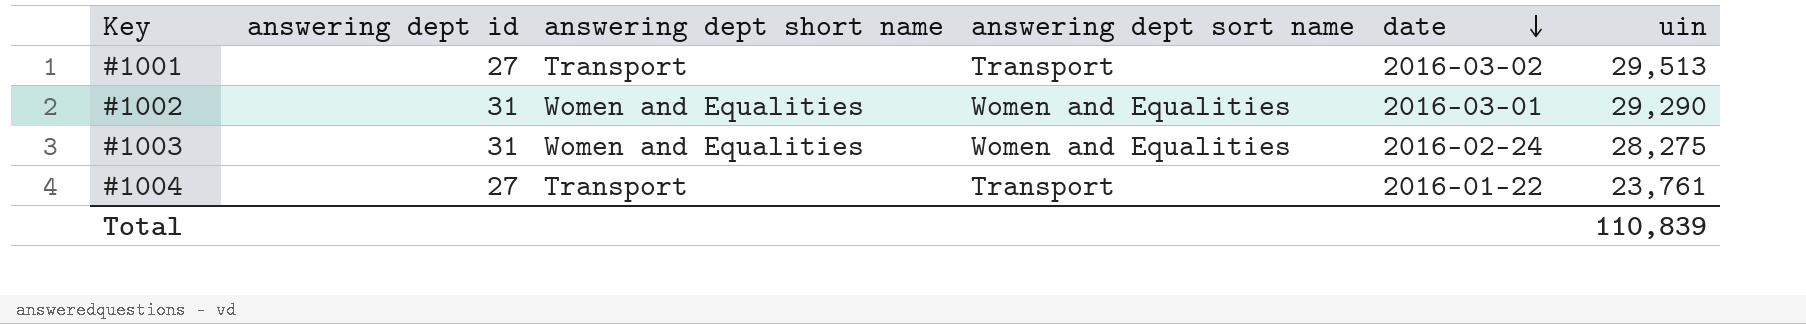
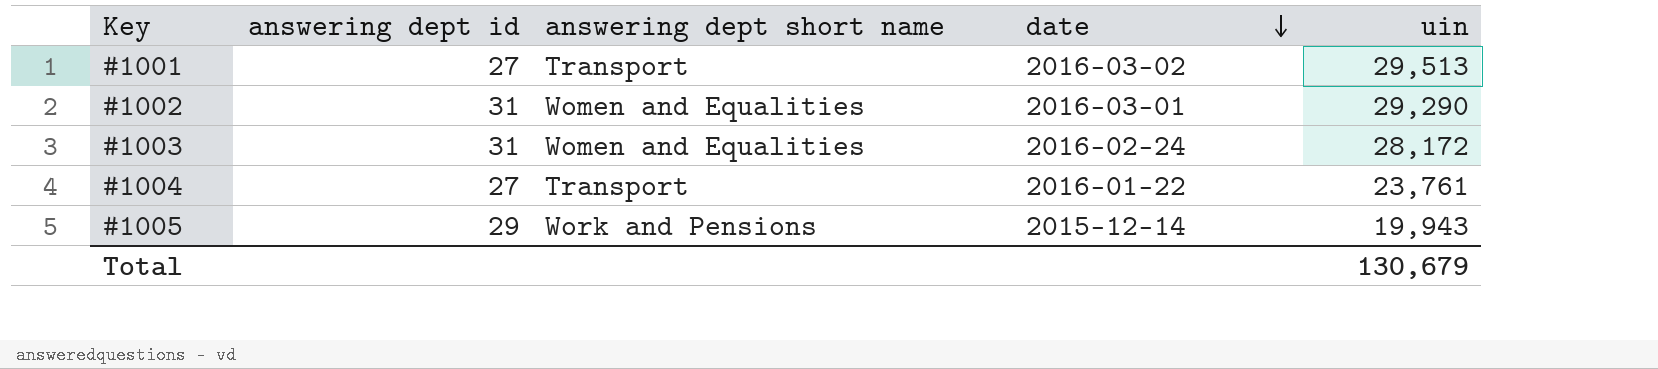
column answering dept sort name | position: 4 -> none
#1003 | uin: 28,275 -> 28,172
row #1005: none -> 29 | Work and Pensions | 2015-12-14 | 19,943
Total | uin: 110,839 -> 130,679

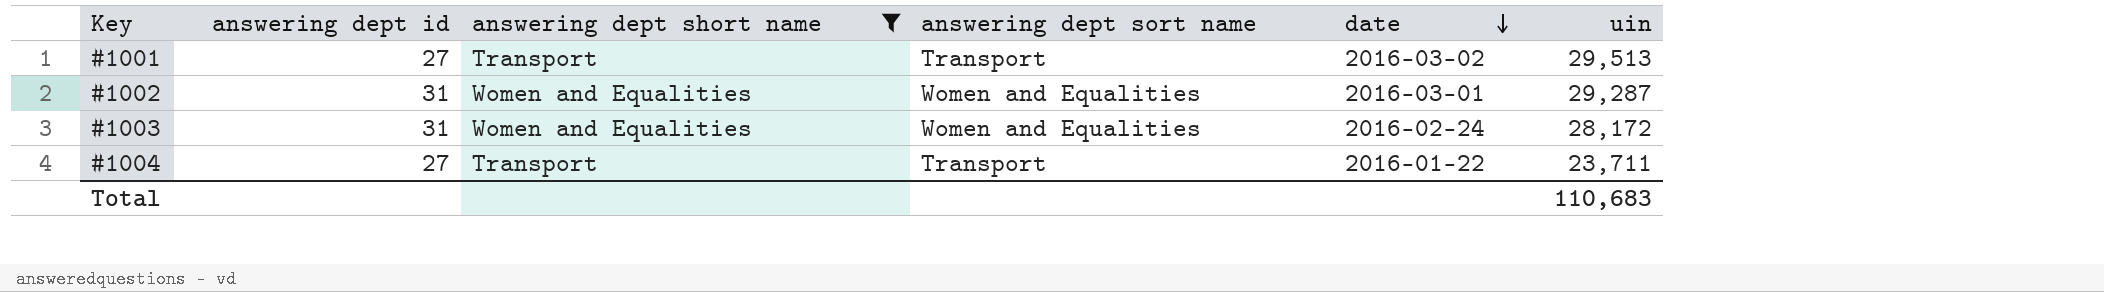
filter: none -> answering dept short name != Work and Pensions
column answering dept sort name | position: none -> 4
#1002 | uin: 29,290 -> 29,287
#1004 | uin: 23,761 -> 23,711
Total | uin: 130,679 -> 110,683

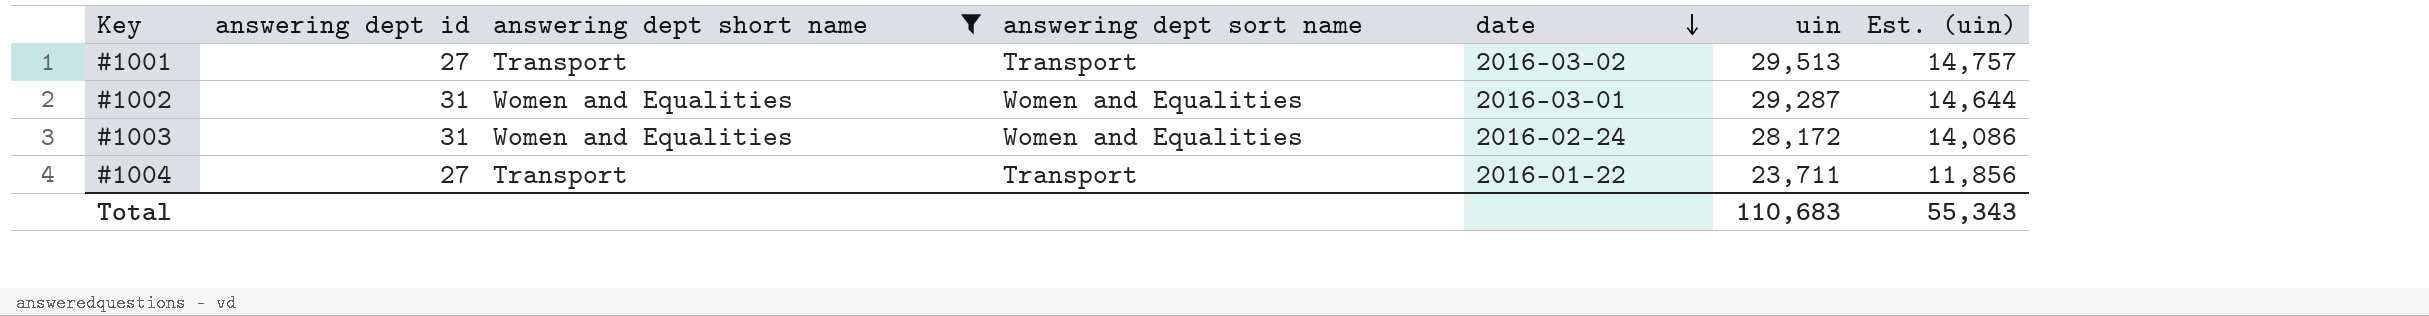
column Est. (uin) | formula: none -> [uin] * 0.5

